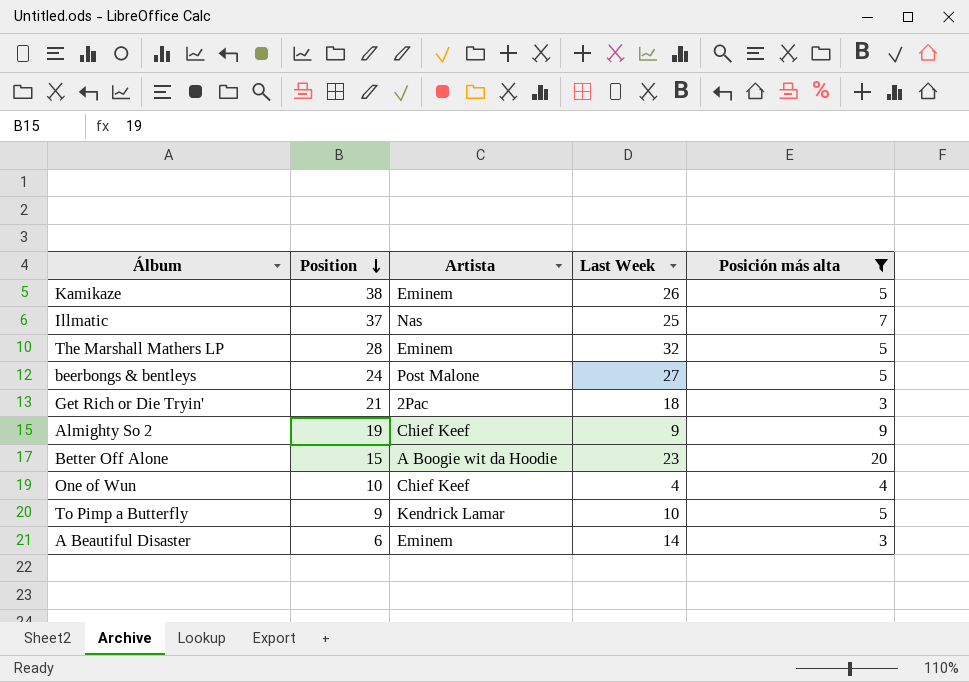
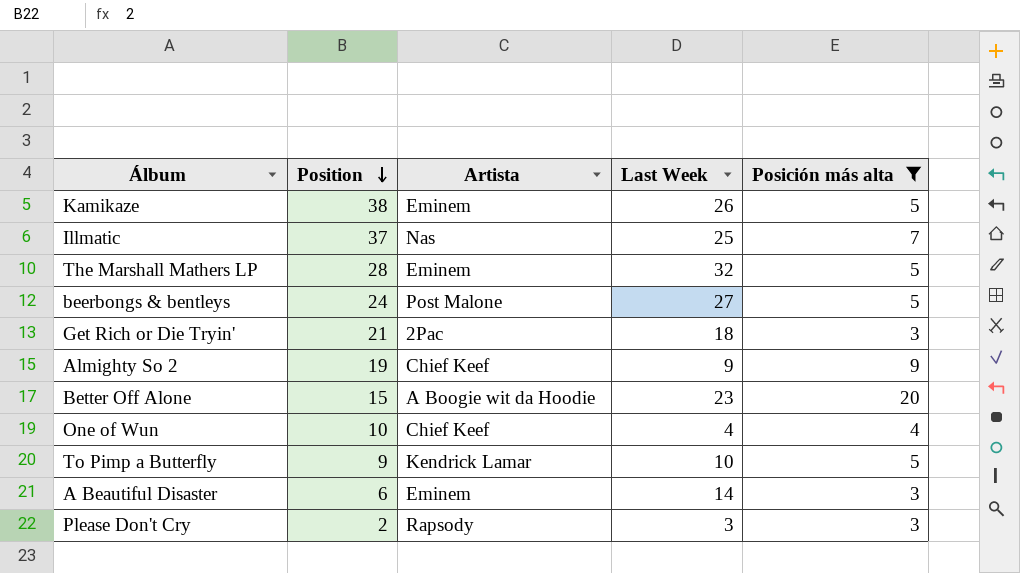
row Please Don't Cry: none -> 2 | Rapsody | 3 | 3

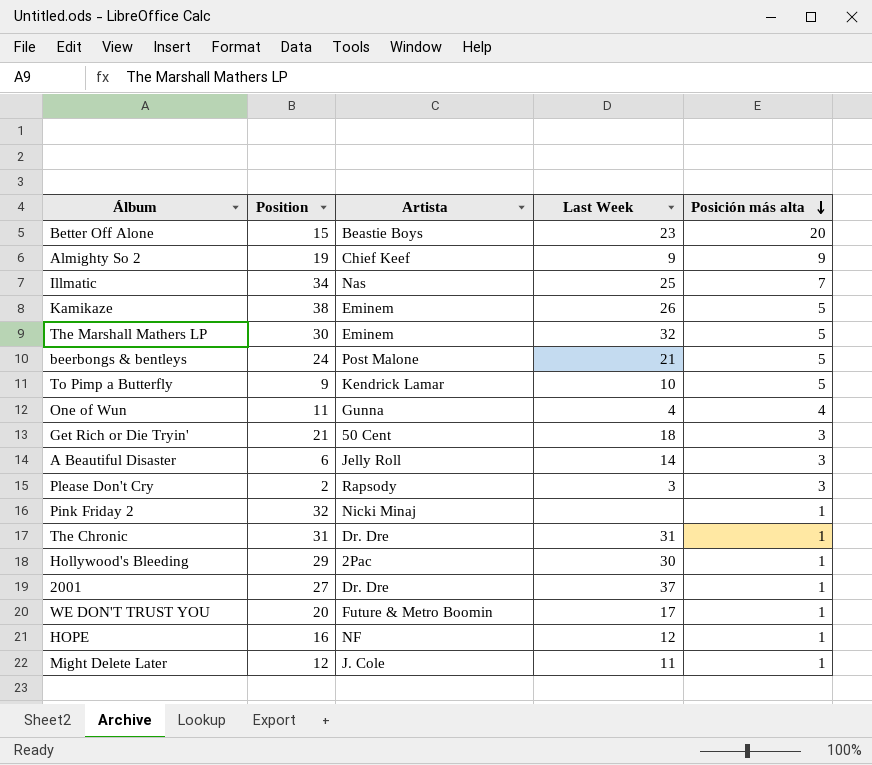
filter: Posición más alta != 1 -> none
row order: Position descending -> Posición más alta descending
Better Off Alone | Artista: A Boogie wit da Hoodie -> Beastie Boys
Illmatic | Position: 37 -> 34
The Marshall Mathers LP | Position: 28 -> 30
beerbongs & bentleys | Last Week: 27 -> 21
One of Wun | Position: 10 -> 11
One of Wun | Artista: Chief Keef -> Gunna
Get Rich or Die Tryin' | Artista: 2Pac -> 50 Cent
A Beautiful Disaster | Artista: Eminem -> Jelly Roll

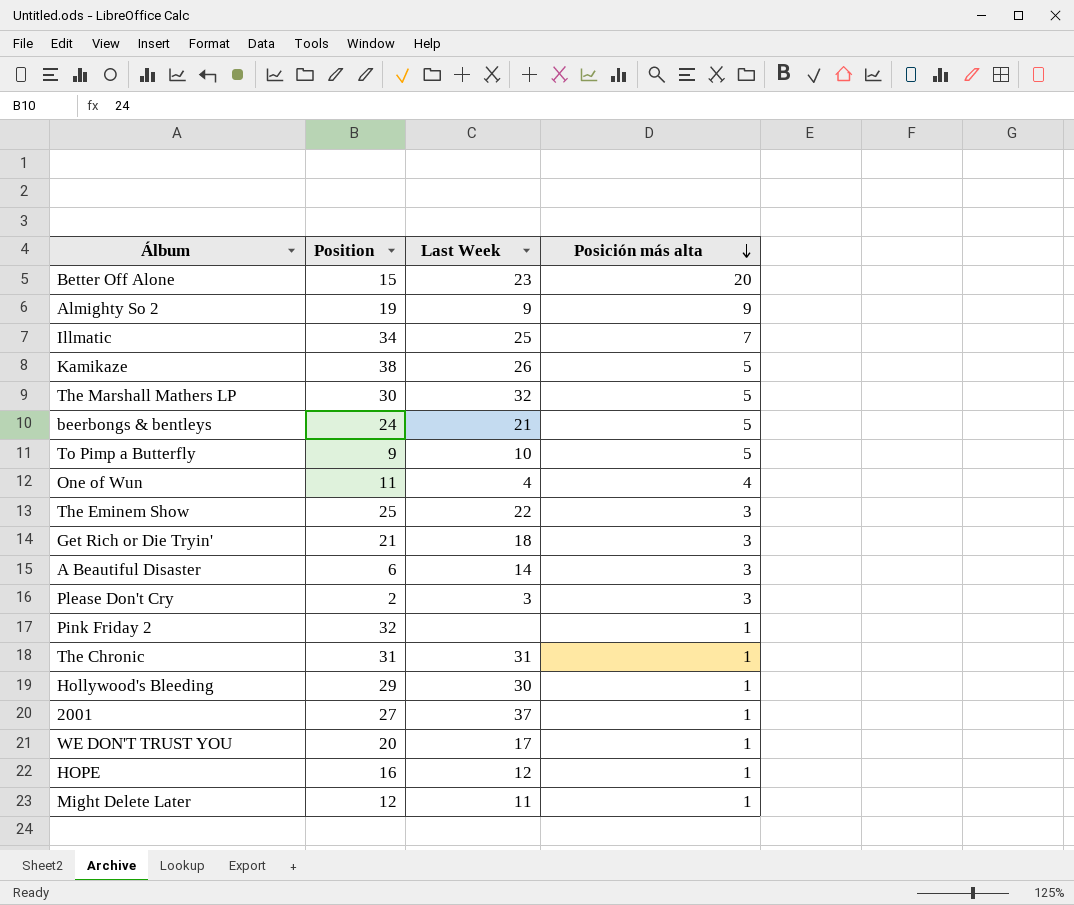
column Artista | position: 3 -> none
row The Eminem Show: none -> 25 | 22 | 3

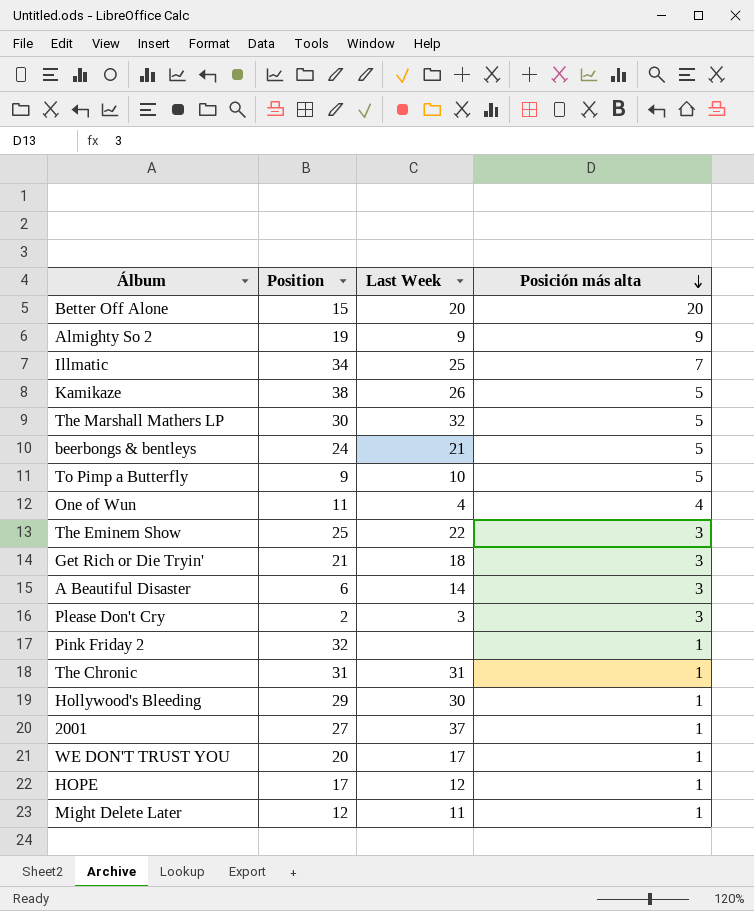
Better Off Alone | Last Week: 23 -> 20
HOPE | Position: 16 -> 17

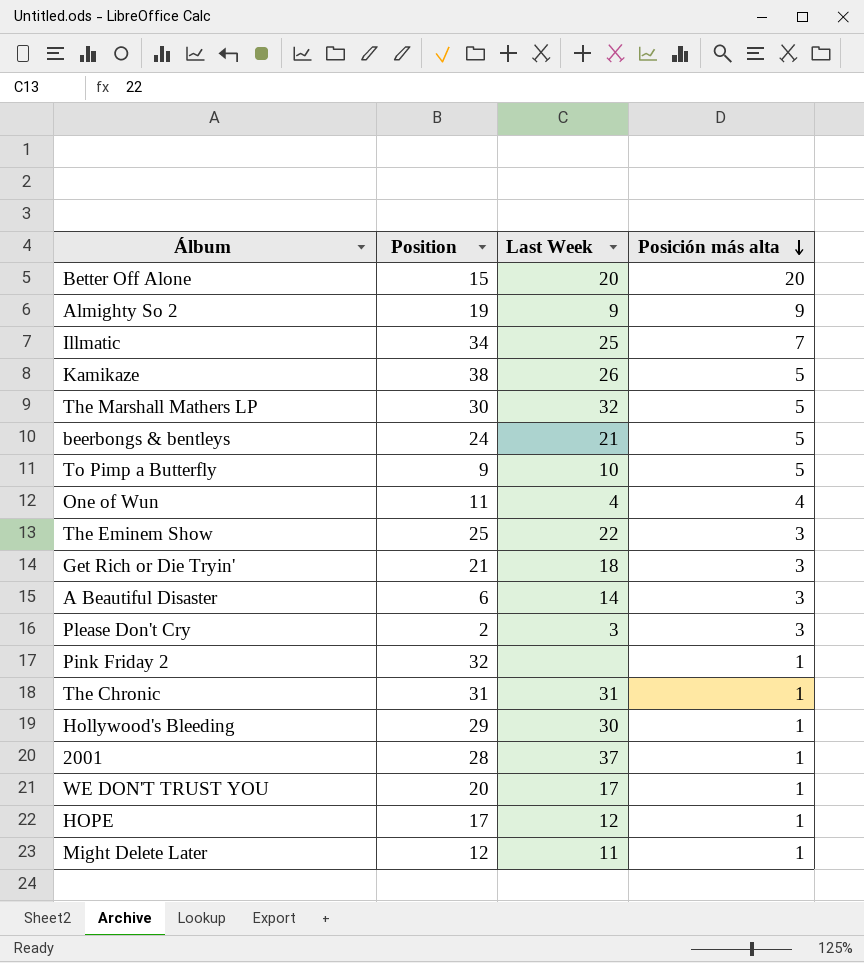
2001 | Position: 27 -> 28

